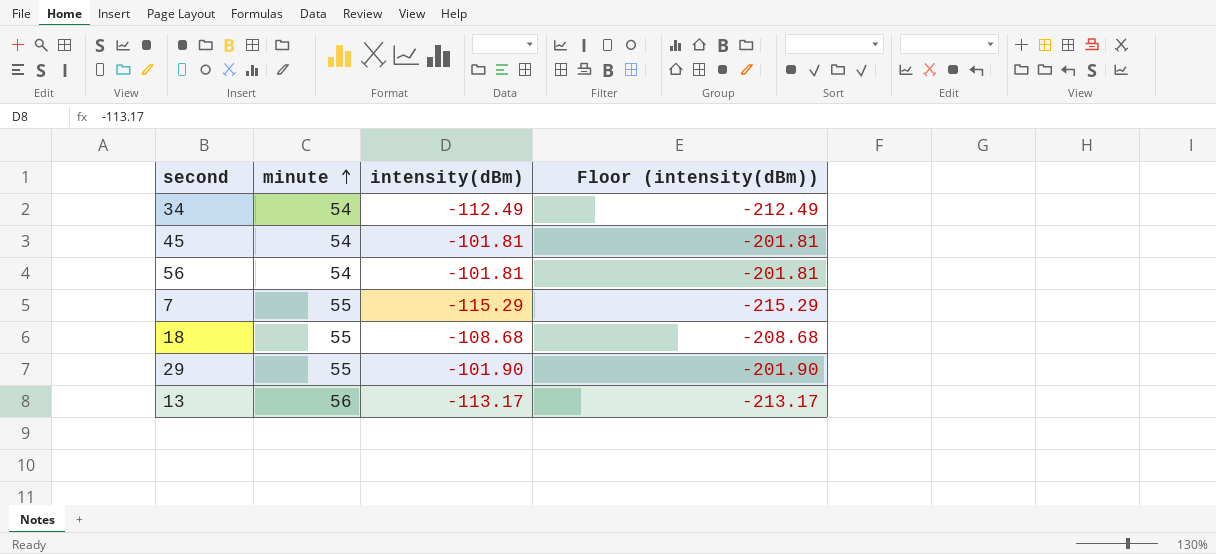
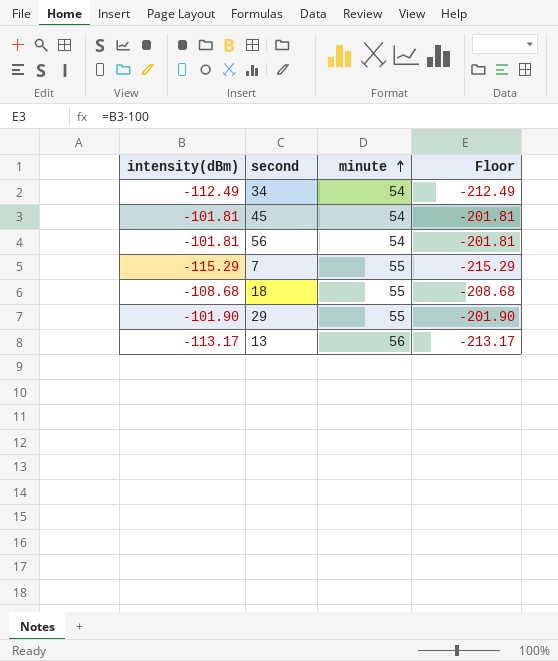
column intensity(dBm) | position: 3 -> 1
column name: Floor (intensity(dBm)) -> Floor

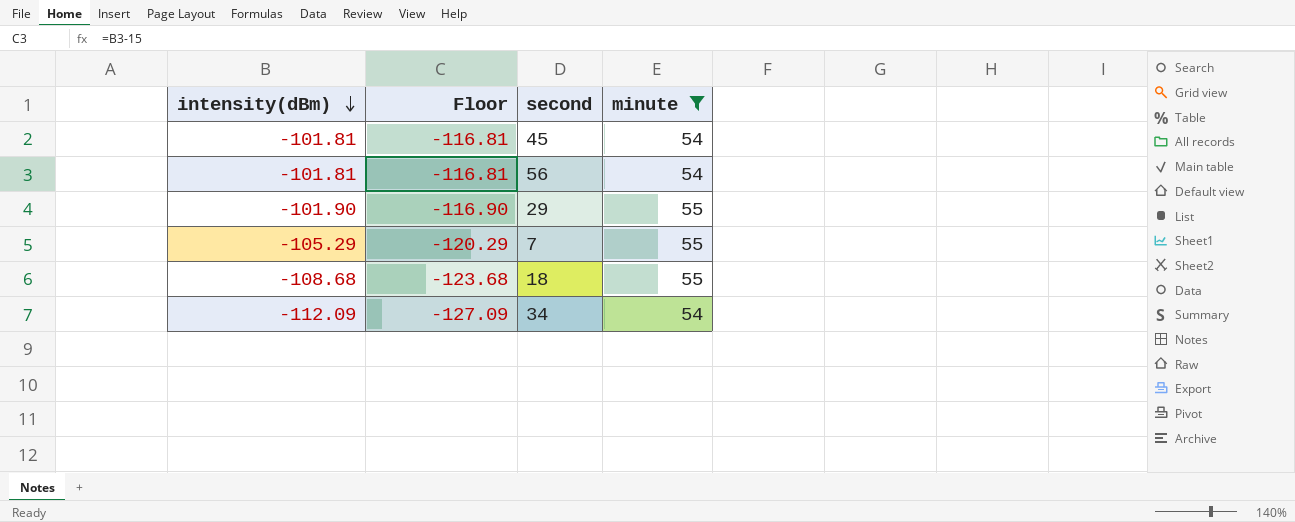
filter: none -> minute != 56
row order: minute ascending -> intensity(dBm) descending
column Floor | formula: [intensity(dBm)] - 100 -> [intensity(dBm)] - 15
column Floor | position: 4 -> 2
7 | intensity(dBm): -115.29 -> -105.29
34 | intensity(dBm): -112.49 -> -112.09

